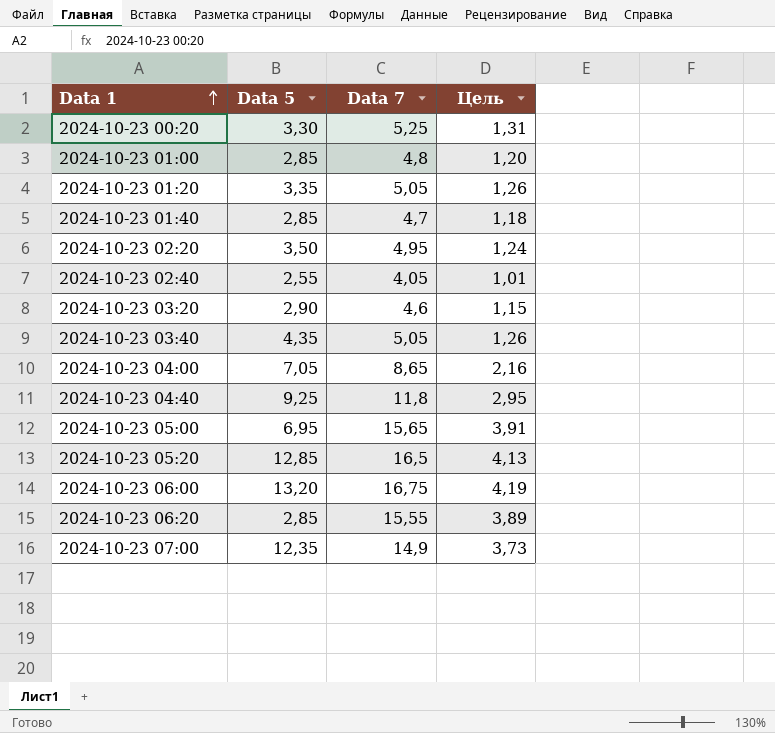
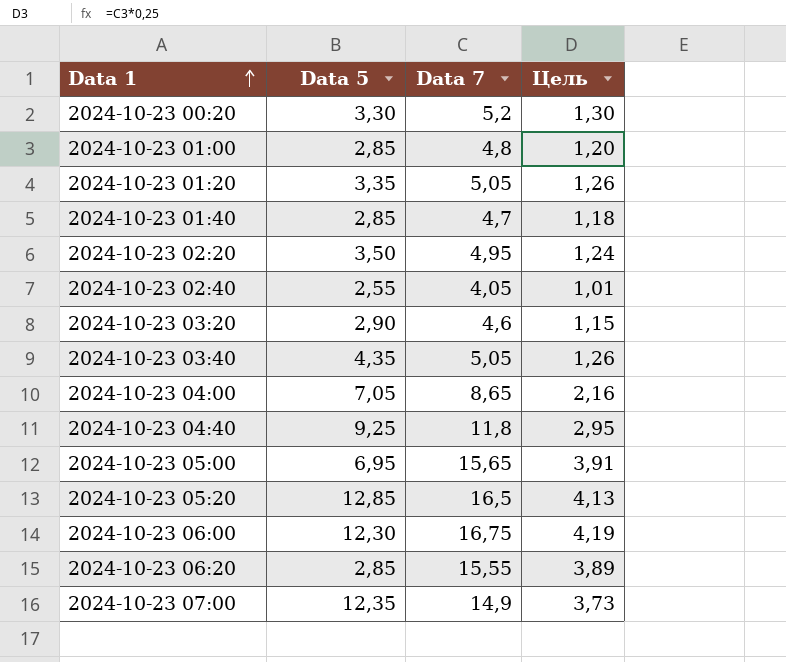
2024-10-23 00:20 | Data 7: 5,25 -> 5,2
2024-10-23 00:20 | Цель: 1,31 -> 1,30
2024-10-23 06:00 | Data 5: 13,20 -> 12,30

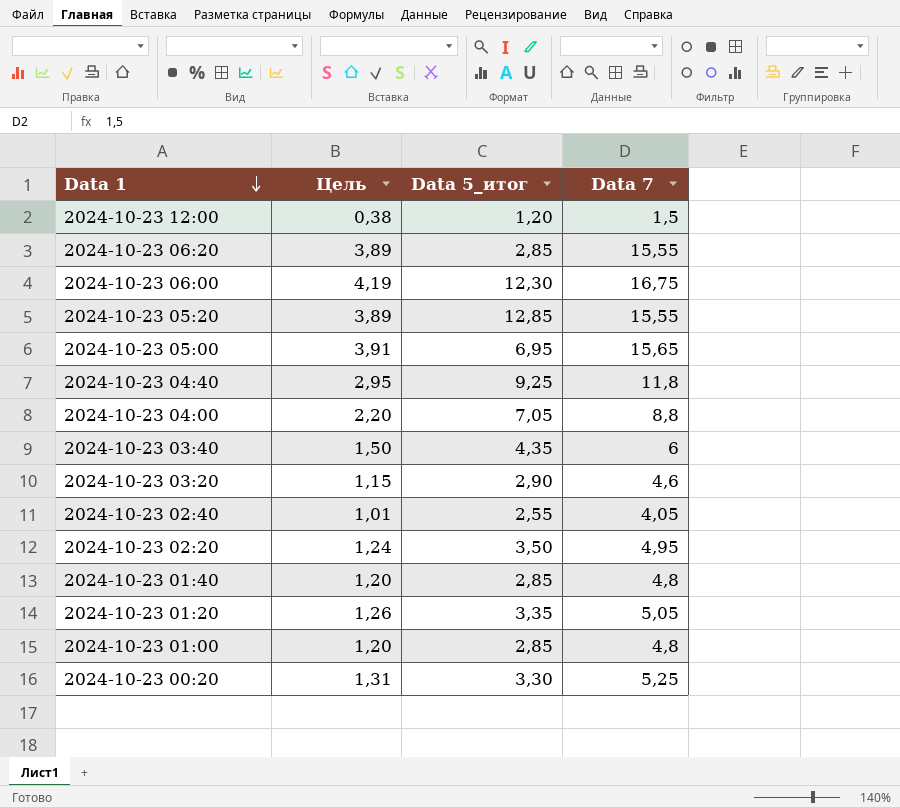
row order: Data 1 ascending -> Data 1 descending
column Цель | position: 4 -> 2
column name: Data 5 -> Data 5_итог
row 2024-10-23 07:00: 12,35 | 14,9 | 3,73 -> none
row 2024-10-23 12:00: none -> 0,38 | 1,20 | 1,5
2024-10-23 05:20 | Цель: 4,13 -> 3,89
2024-10-23 05:20 | Data 7: 16,5 -> 15,55
2024-10-23 04:00 | Цель: 2,16 -> 2,20
2024-10-23 04:00 | Data 7: 8,65 -> 8,8
2024-10-23 03:40 | Цель: 1,26 -> 1,50
2024-10-23 03:40 | Data 7: 5,05 -> 6
2024-10-23 01:40 | Цель: 1,18 -> 1,20
2024-10-23 01:40 | Data 7: 4,7 -> 4,8
2024-10-23 00:20 | Цель: 1,30 -> 1,31
2024-10-23 00:20 | Data 7: 5,2 -> 5,25

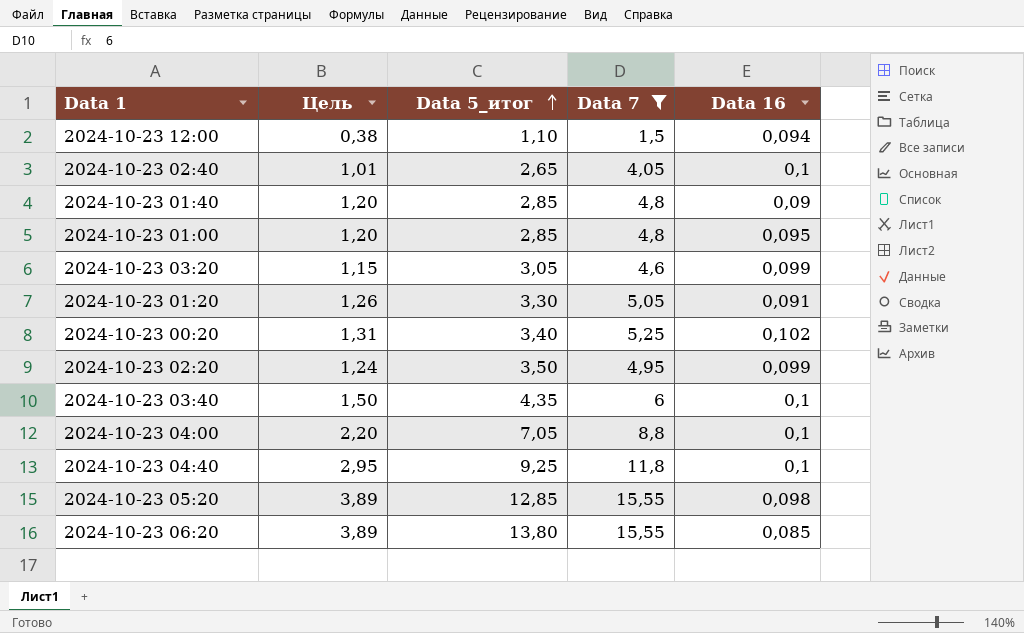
filter: none -> Data 7 <= 15,55
row order: Data 1 descending -> Data 5_итог ascending
column Data 16 | position: none -> 5
2024-10-23 12:00 | Data 5_итог: 1,20 -> 1,10
2024-10-23 02:40 | Data 5_итог: 2,55 -> 2,65
2024-10-23 03:20 | Data 5_итог: 2,90 -> 3,05
2024-10-23 01:20 | Data 5_итог: 3,35 -> 3,30
2024-10-23 00:20 | Data 5_итог: 3,30 -> 3,40
2024-10-23 06:20 | Data 5_итог: 2,85 -> 13,80

